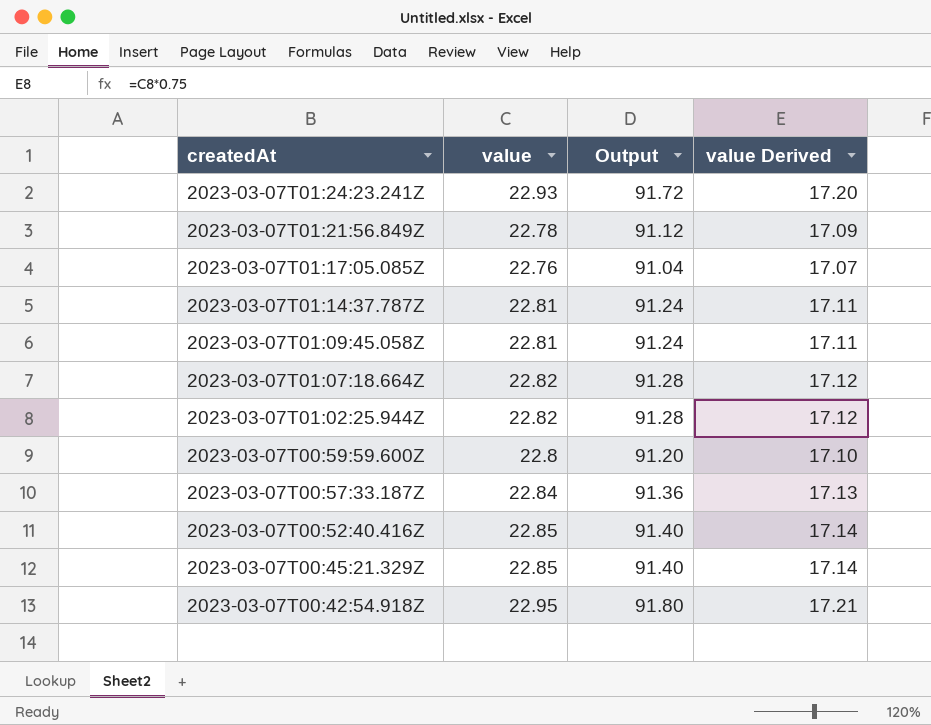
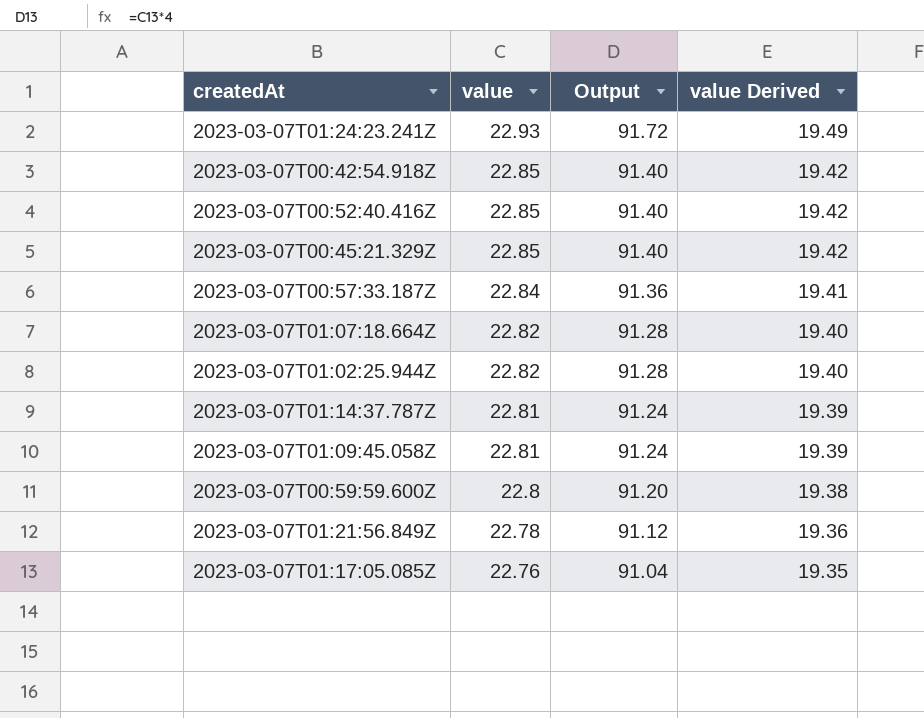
row order: createdAt descending -> value descending
column value Derived | formula: [value] * 0.75 -> [value] * 0.85
2023-03-07T00:42:54.918Z | value: 22.95 -> 22.85
2023-03-07T00:42:54.918Z | Output: 91.80 -> 91.40

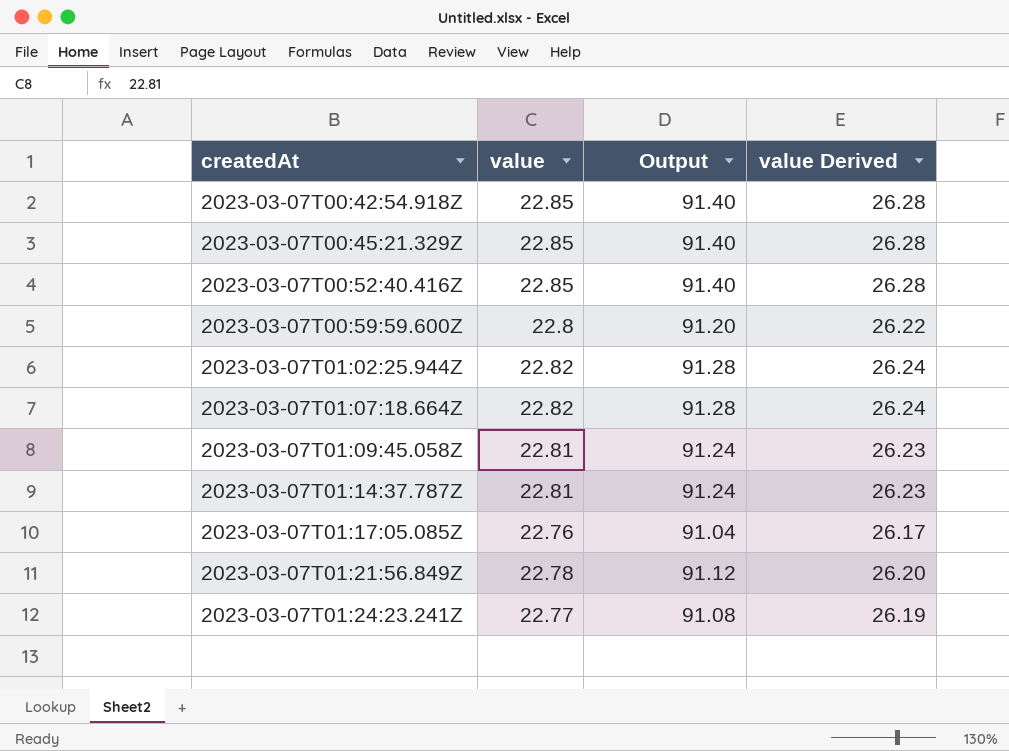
row order: value descending -> createdAt ascending
column value Derived | formula: [value] * 0.85 -> [value] * 1.15
row 2023-03-07T00:57:33.187Z: 22.84 | 91.36 | 19.41 -> none
2023-03-07T01:24:23.241Z | value: 22.93 -> 22.77
2023-03-07T01:24:23.241Z | Output: 91.72 -> 91.08

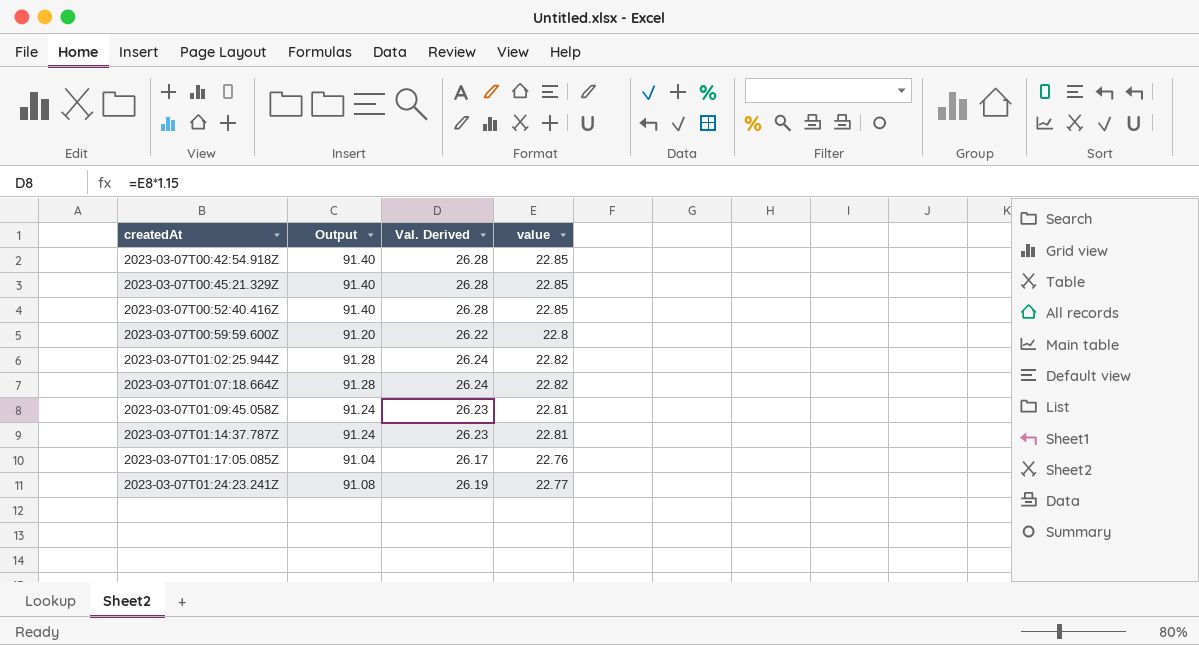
column name: value Derived -> Val. Derived
column value | position: 2 -> 4
row 2023-03-07T01:21:56.849Z: 22.78 | 91.12 | 26.20 -> none

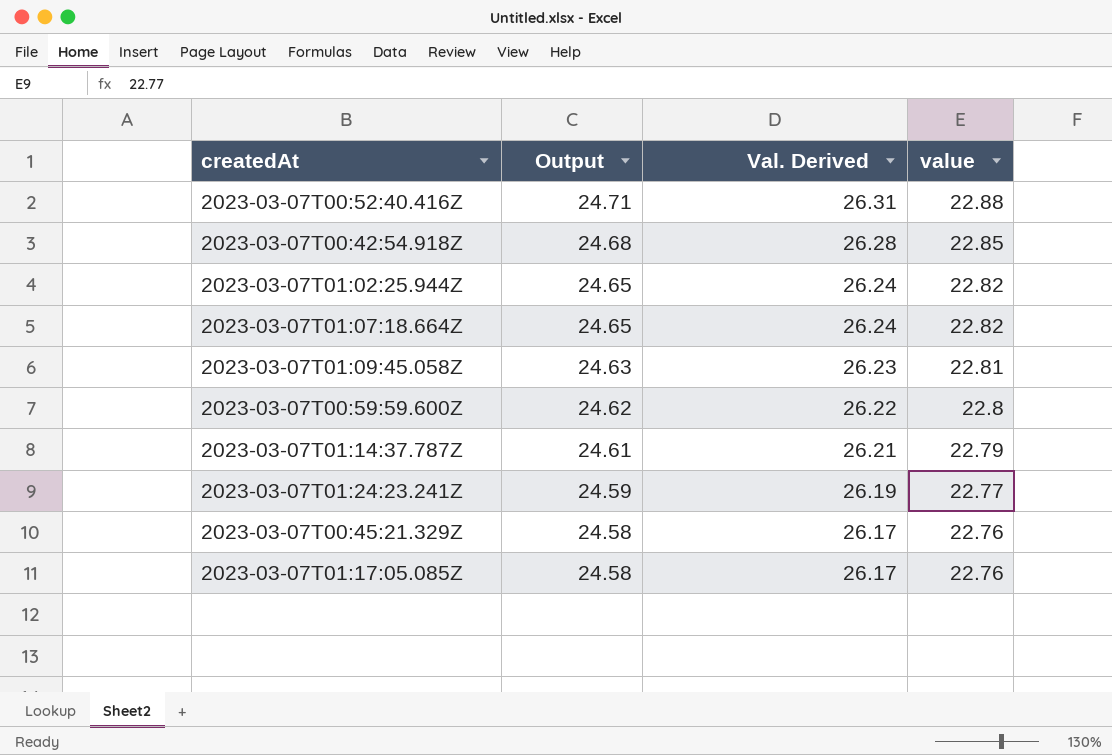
row order: createdAt ascending -> Output descending
column Output | formula: [value] * 4 -> [value] * 1.08
2023-03-07T00:52:40.416Z | Val. Derived: 26.28 -> 26.31
2023-03-07T00:52:40.416Z | value: 22.85 -> 22.88
2023-03-07T01:14:37.787Z | Val. Derived: 26.23 -> 26.21
2023-03-07T01:14:37.787Z | value: 22.81 -> 22.79
2023-03-07T00:45:21.329Z | Val. Derived: 26.28 -> 26.17
2023-03-07T00:45:21.329Z | value: 22.85 -> 22.76

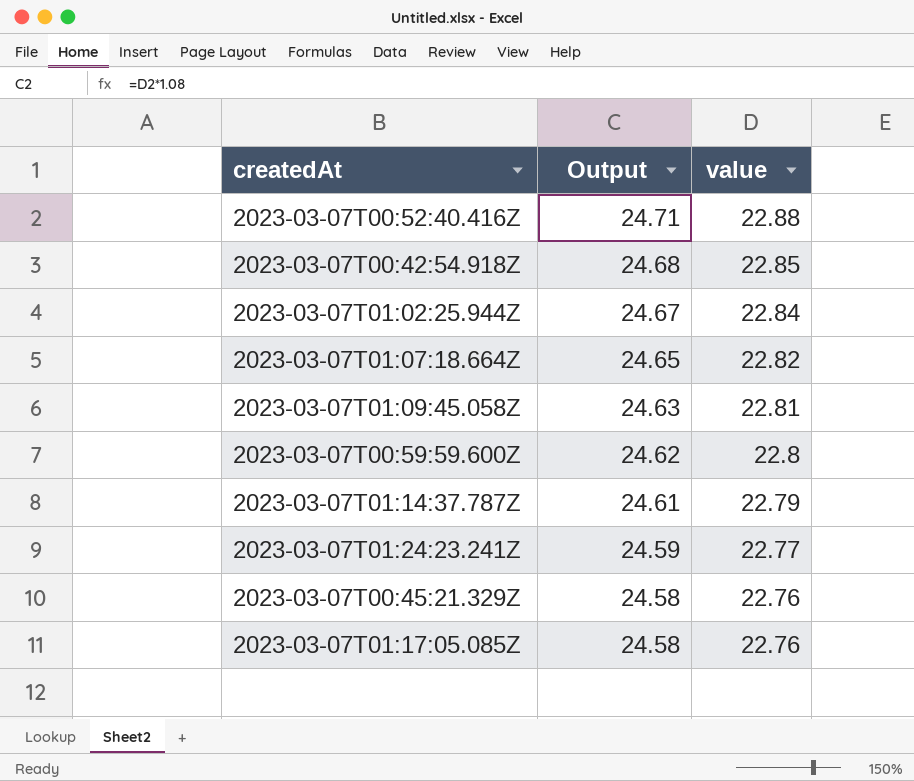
column Val. Derived | formula: [value] * 1.15 -> none
2023-03-07T01:02:25.944Z | Output: 24.65 -> 24.67
2023-03-07T01:02:25.944Z | value: 22.82 -> 22.84

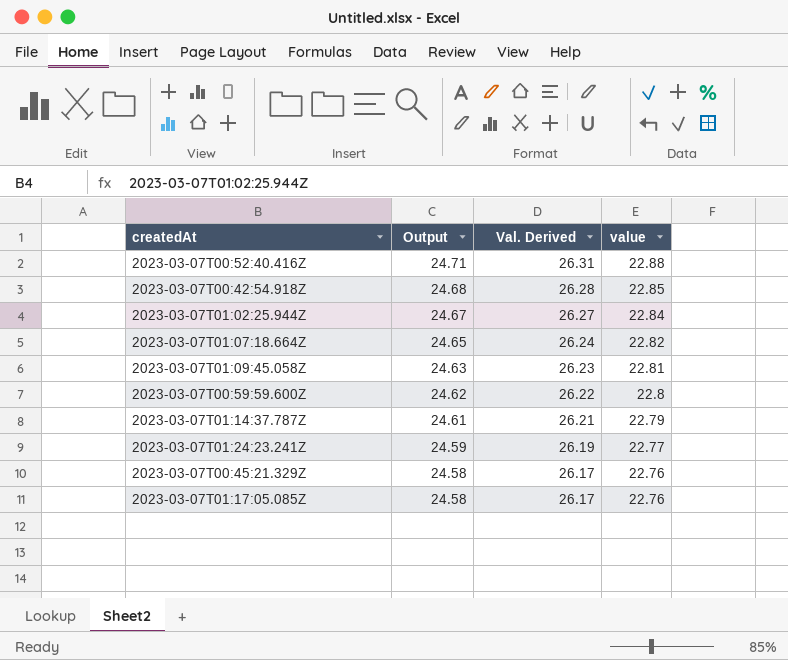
column Val. Derived | formula: none -> [value] * 1.15

